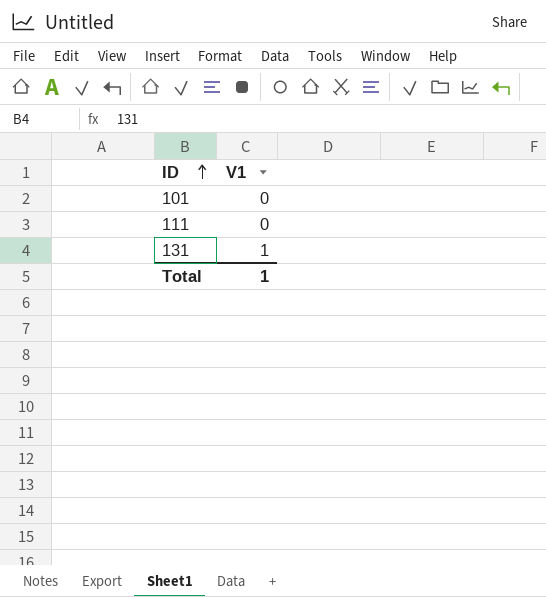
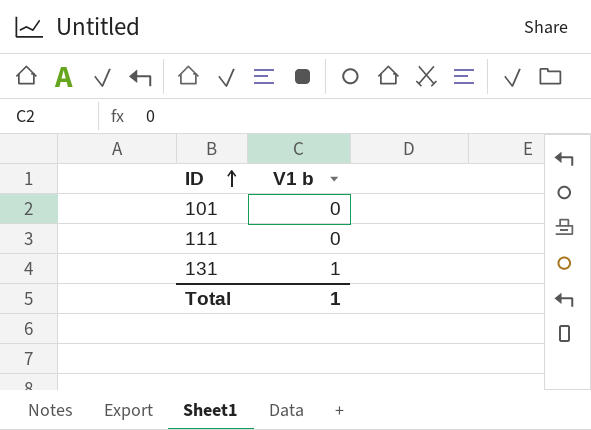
column name: V1 -> V1 b

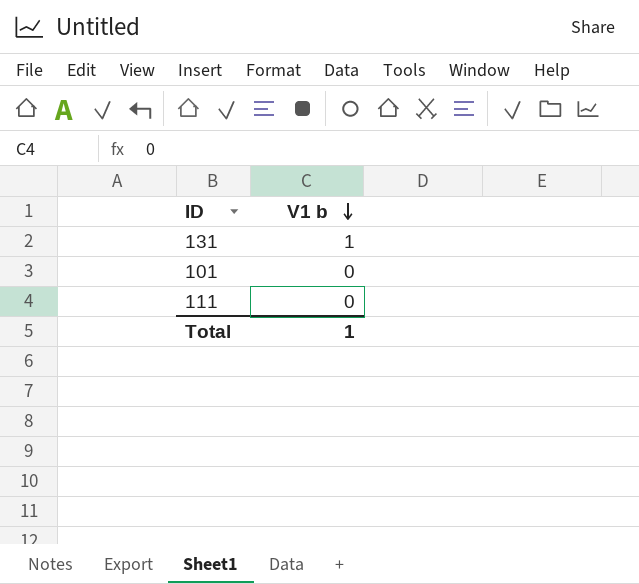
row order: ID ascending -> V1 b descending

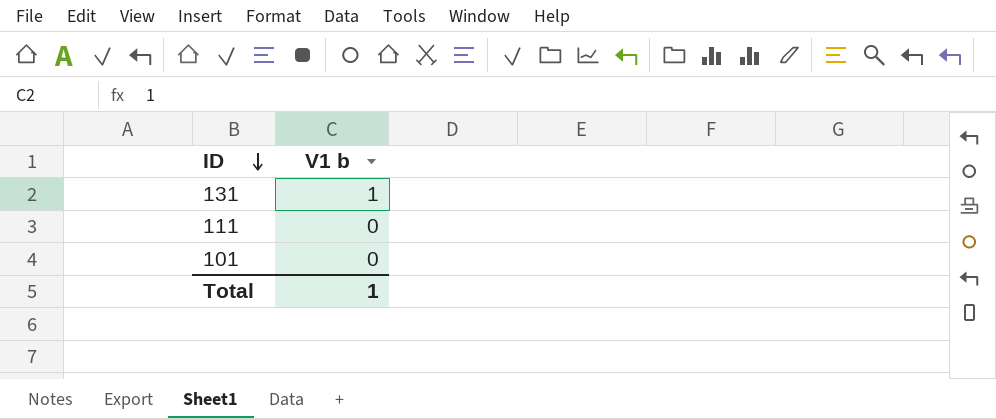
row order: V1 b descending -> ID descending

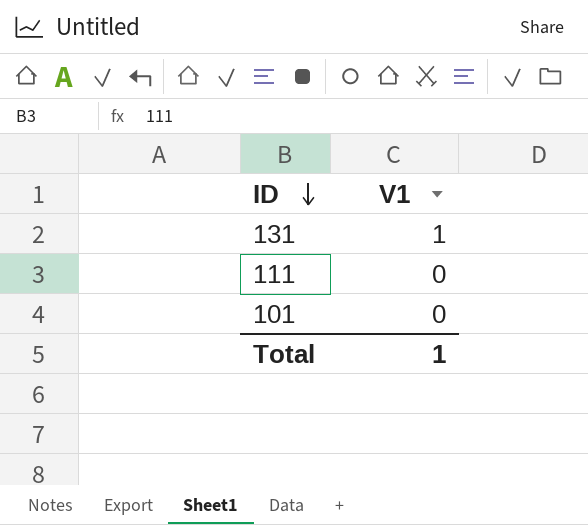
column name: V1 b -> V1

